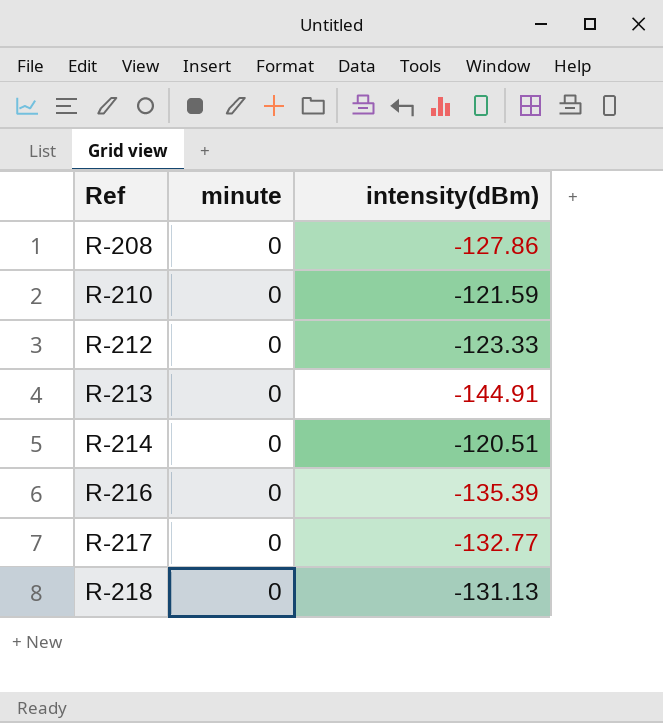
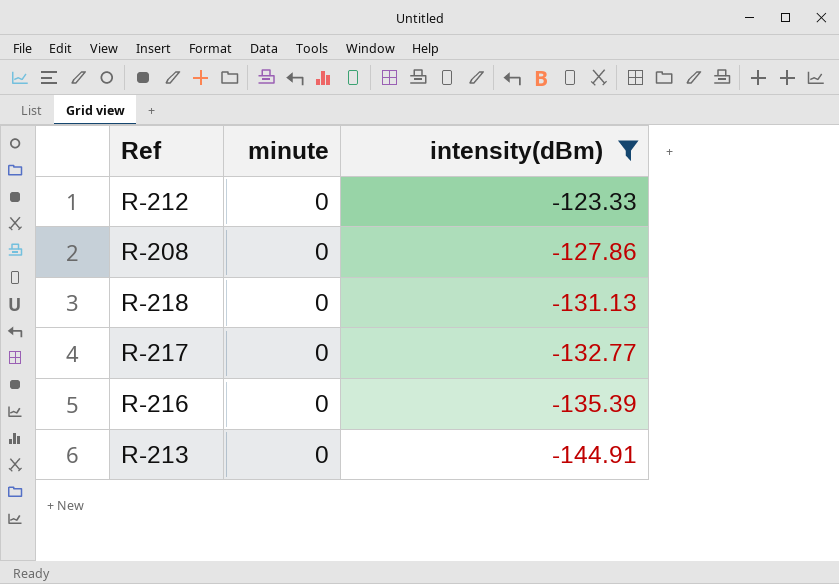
filter: none -> intensity(dBm) <= -123.33
row order: Ref ascending -> intensity(dBm) descending

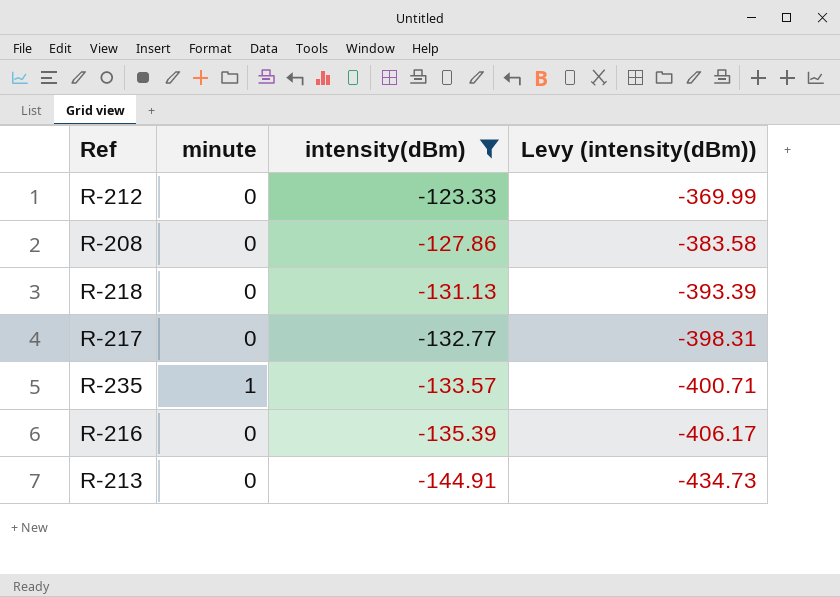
column Levy (intensity(dBm)) | formula: none -> [intensity(dBm)] * 3
row R-235: none -> 1 | -133.57 | -400.71

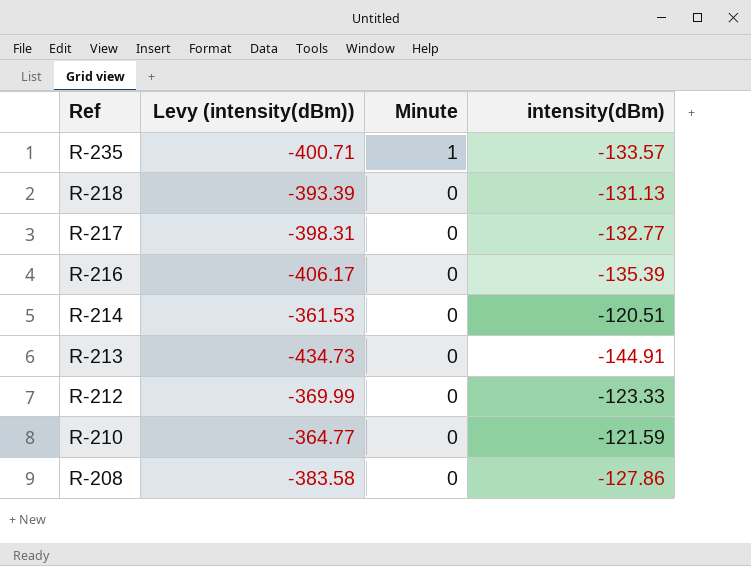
filter: intensity(dBm) <= -123.33 -> none
row order: intensity(dBm) descending -> Ref descending
column Levy (intensity(dBm)) | position: 4 -> 2
column name: minute -> Minute

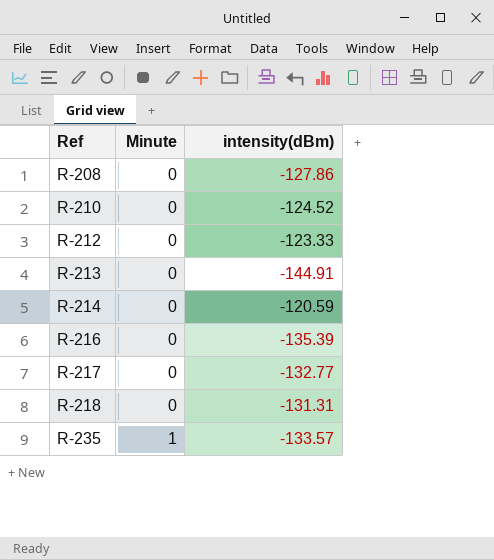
row order: Ref descending -> Ref ascending
column Levy (intensity(dBm)) | formula: [intensity(dBm)] * 3 -> none
R-210 | intensity(dBm): -121.59 -> -124.52
R-214 | intensity(dBm): -120.51 -> -120.59
R-218 | intensity(dBm): -131.13 -> -131.31

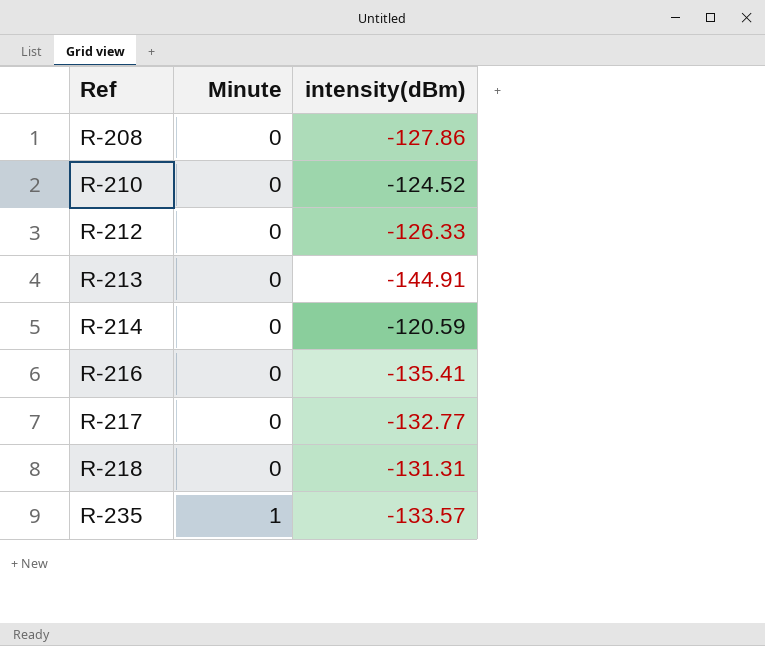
R-212 | intensity(dBm): -123.33 -> -126.33
R-216 | intensity(dBm): -135.39 -> -135.41

